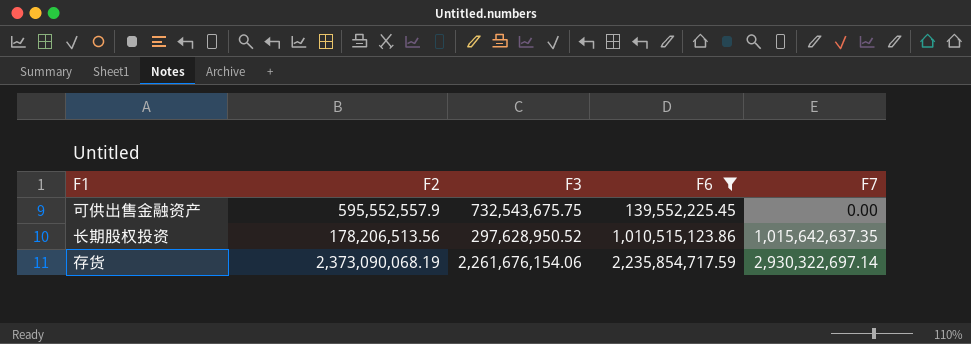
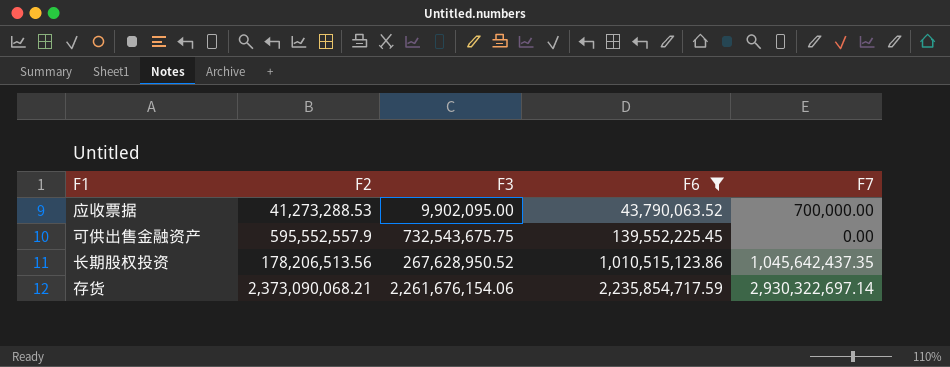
row 应收票据: none -> 41,273,288.53 | 9,902,095.00 | 43,790,063.52 | 700,000.00
长期股权投资 | F3: 297,628,950.52 -> 267,628,950.52
长期股权投资 | F7: 1,015,642,637.35 -> 1,045,642,437.35
存货 | F2: 2,373,090,068.19 -> 2,373,090,068.21

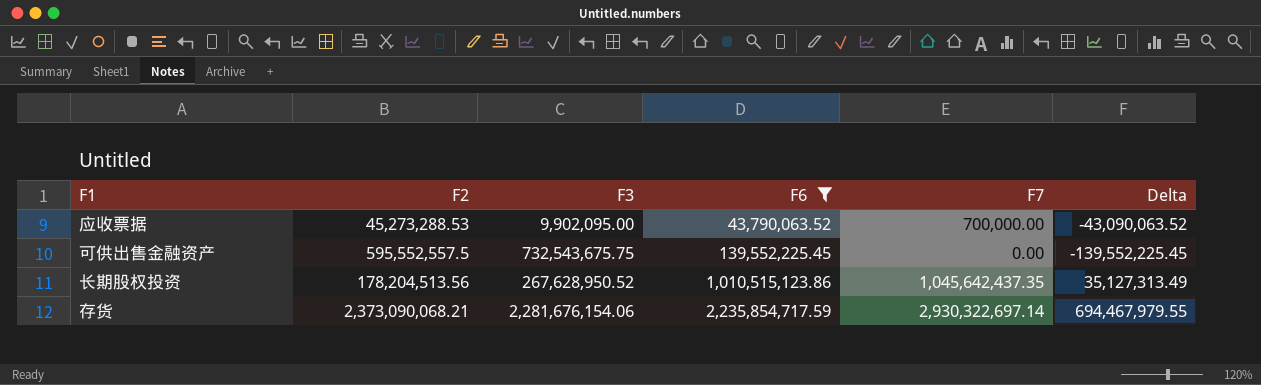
column Delta | formula: none -> [F7] - [F6]
应收票据 | F2: 41,273,288.53 -> 45,273,288.53
可供出售金融资产 | F2: 595,552,557.9 -> 595,552,557.5
长期股权投资 | F2: 178,206,513.56 -> 178,204,513.56
存货 | F3: 2,261,676,154.06 -> 2,281,676,154.06

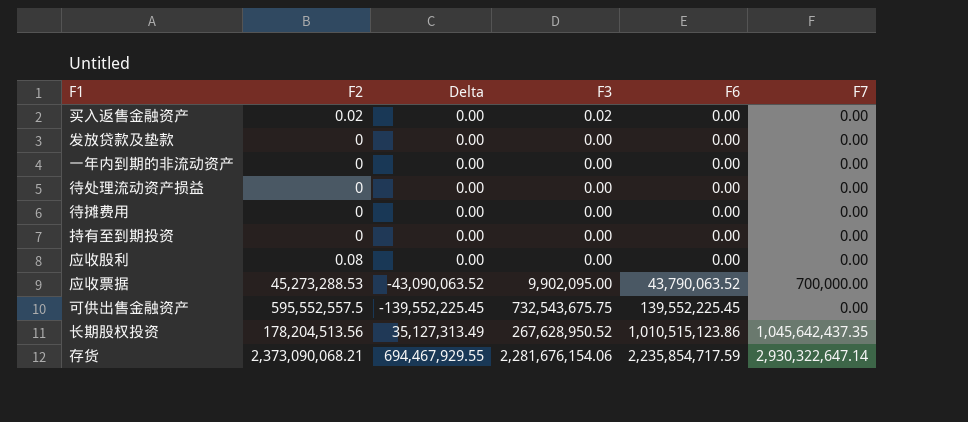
filter: F6 != 0.00 -> none
column Delta | position: 6 -> 3
存货 | Delta: 694,467,979.55 -> 694,467,929.55
存货 | F7: 2,930,322,697.14 -> 2,930,322,647.14

